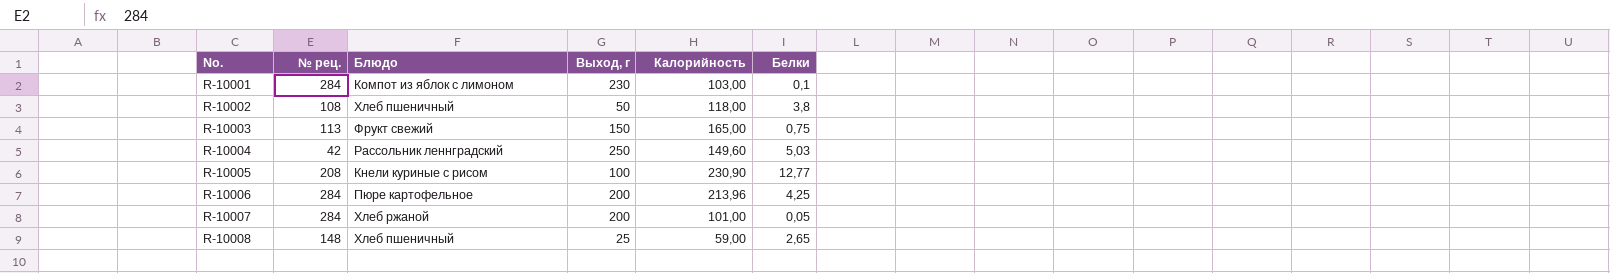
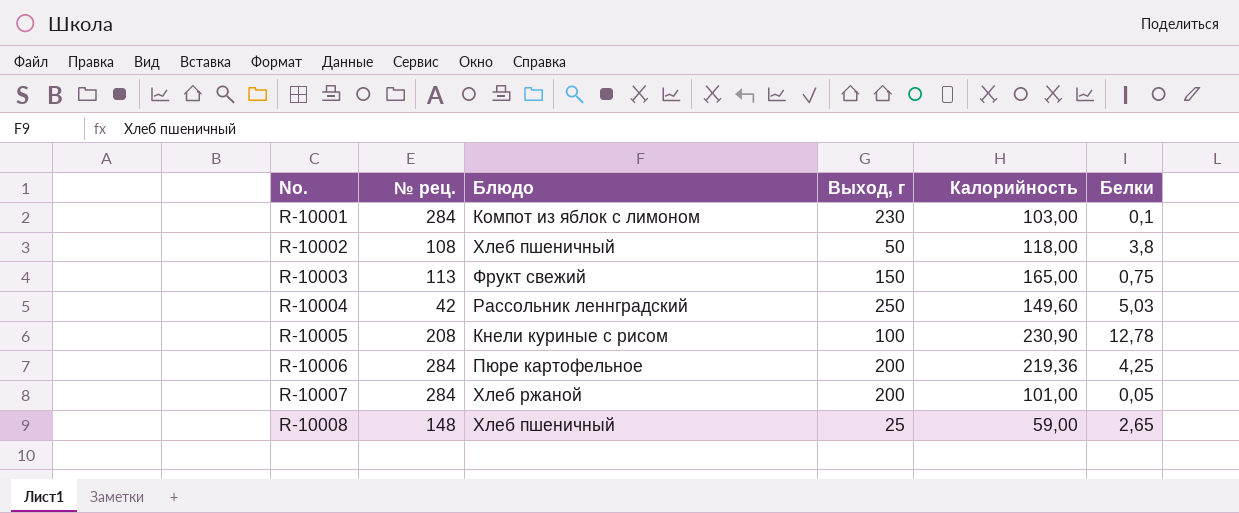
R-10005 | Белки: 12,77 -> 12,78
R-10006 | Калорийность: 213,96 -> 219,36

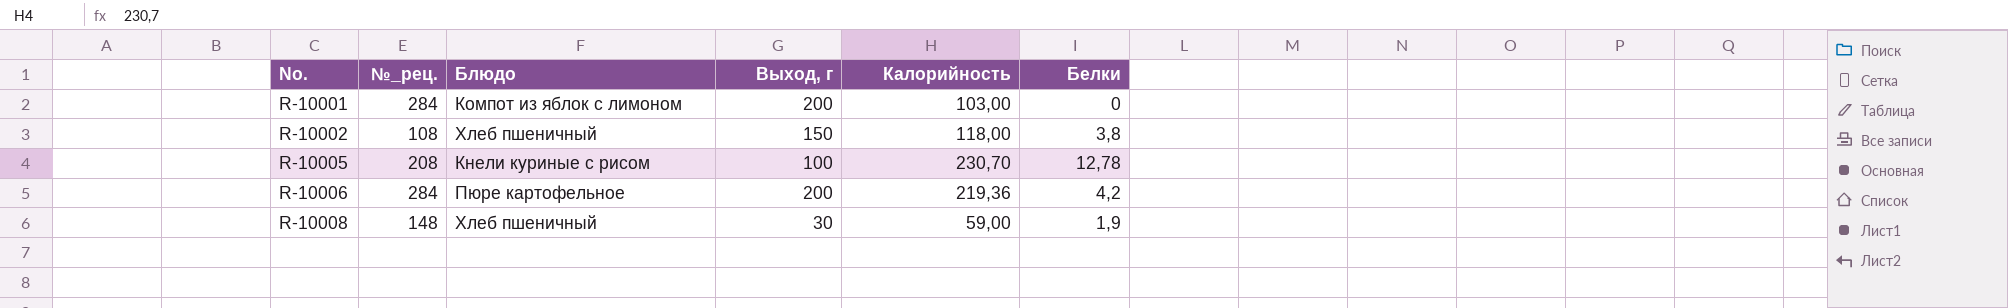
column name: № рец. -> №_рец.
row R-10003: 113 | Фрукт свежий | 150 | 165,00 | 0,75 -> none
row R-10004: 42 | Рассольник леннградский | 250 | 149,60 | 5,03 -> none
row R-10007: 284 | Хлеб ржаной | 200 | 101,00 | 0,05 -> none
R-10001 | Выход, г: 230 -> 200
R-10001 | Белки: 0,1 -> 0
R-10002 | Выход, г: 50 -> 150
R-10005 | Калорийность: 230,90 -> 230,70
R-10006 | Белки: 4,25 -> 4,2
R-10008 | Выход, г: 25 -> 30
R-10008 | Белки: 2,65 -> 1,9

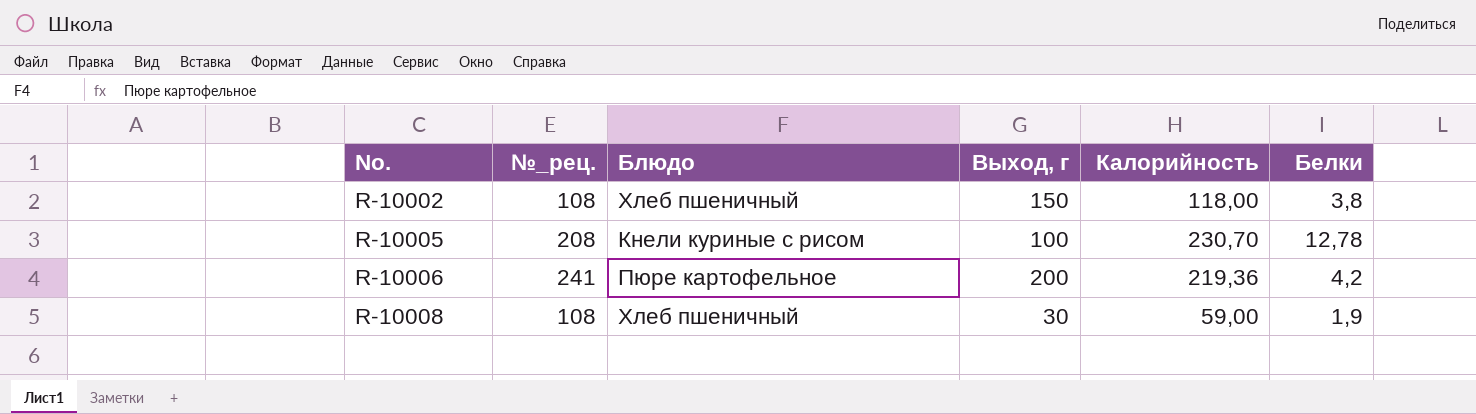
row R-10001: 284 | Компот из яблок с лимоном | 200 | 103,00 | 0 -> none
R-10006 | №_рец.: 284 -> 241
R-10008 | №_рец.: 148 -> 108

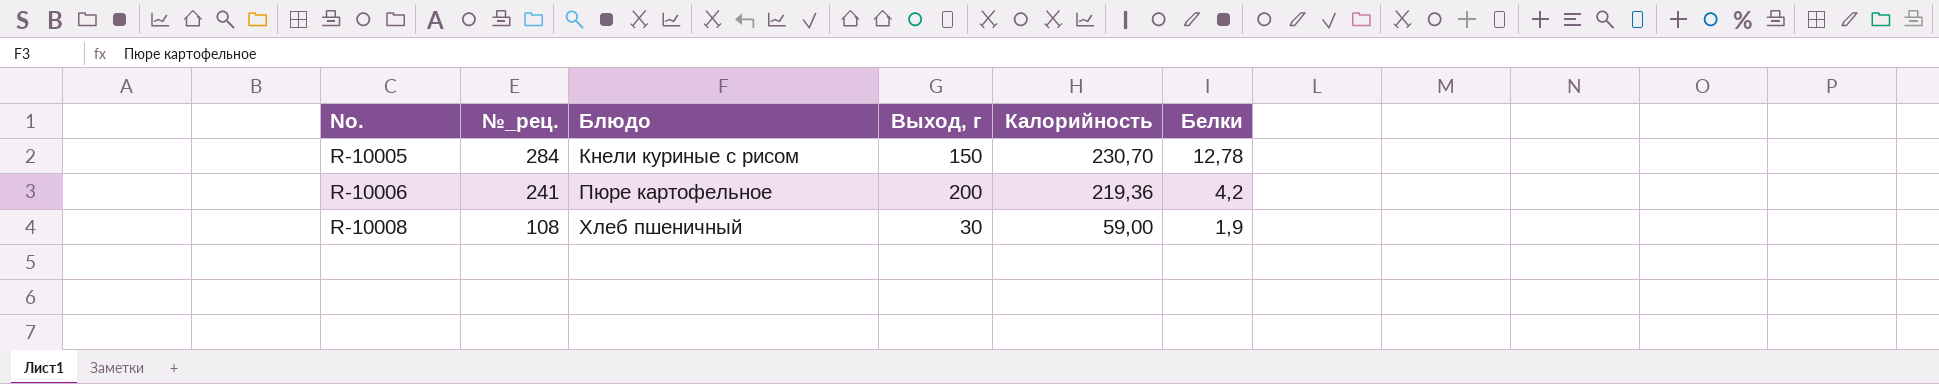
row R-10002: 108 | Хлеб пшеничный | 150 | 118,00 | 3,8 -> none
R-10005 | №_рец.: 208 -> 284
R-10005 | Выход, г: 100 -> 150

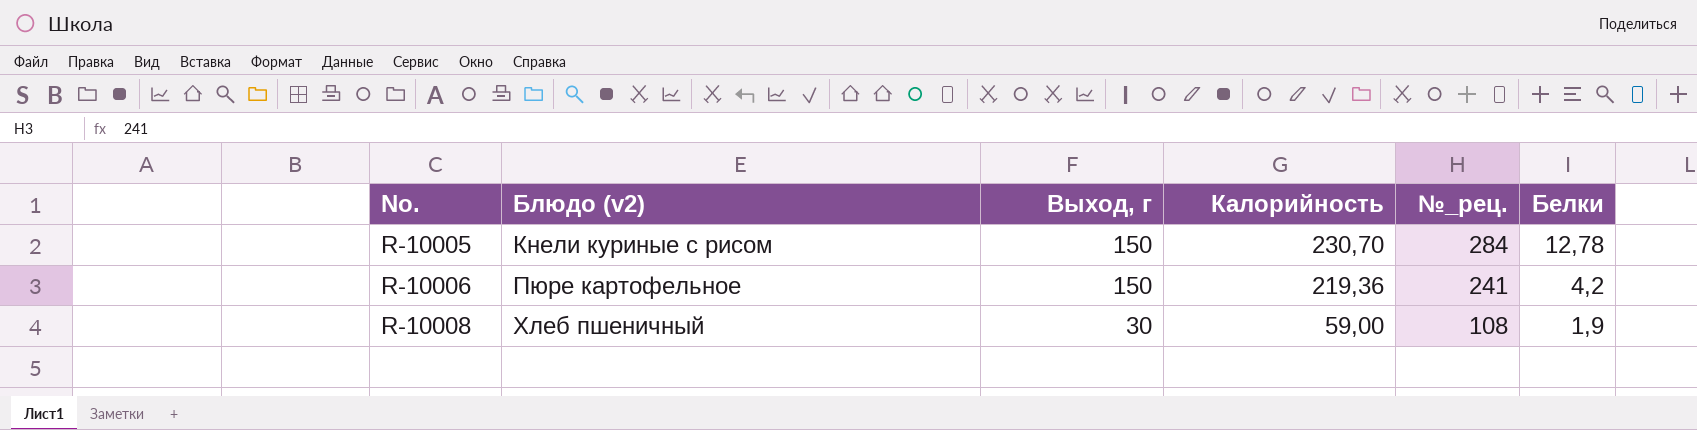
column name: Блюдо -> Блюдо (v2)
column №_рец. | position: 2 -> 5
R-10006 | Выход, г: 200 -> 150

